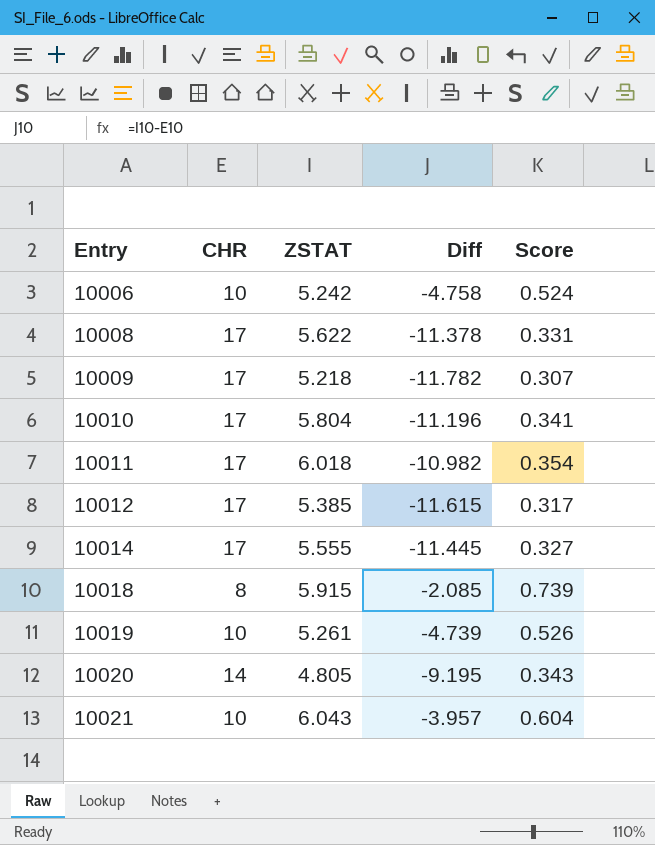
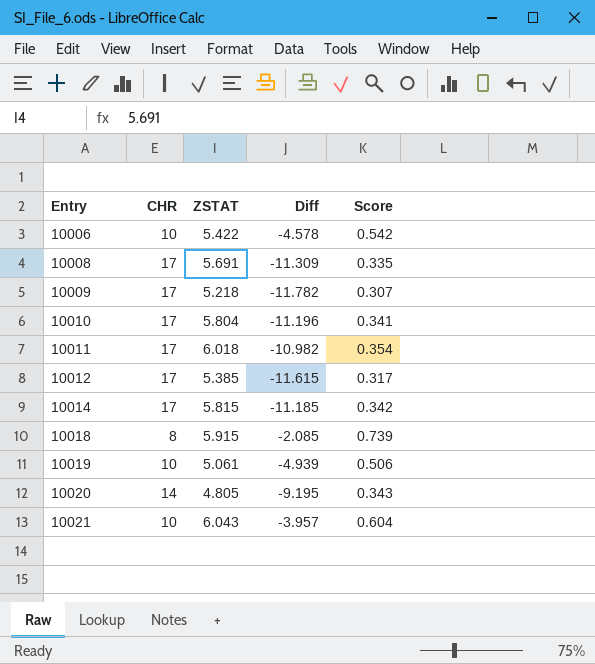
10006 | ZSTAT: 5.242 -> 5.422
10006 | Diff: -4.758 -> -4.578
10006 | Score: 0.524 -> 0.542
10008 | ZSTAT: 5.622 -> 5.691
10008 | Diff: -11.378 -> -11.309
10008 | Score: 0.331 -> 0.335
10014 | ZSTAT: 5.555 -> 5.815
10014 | Diff: -11.445 -> -11.185
10014 | Score: 0.327 -> 0.342
10019 | ZSTAT: 5.261 -> 5.061
10019 | Diff: -4.739 -> -4.939
10019 | Score: 0.526 -> 0.506

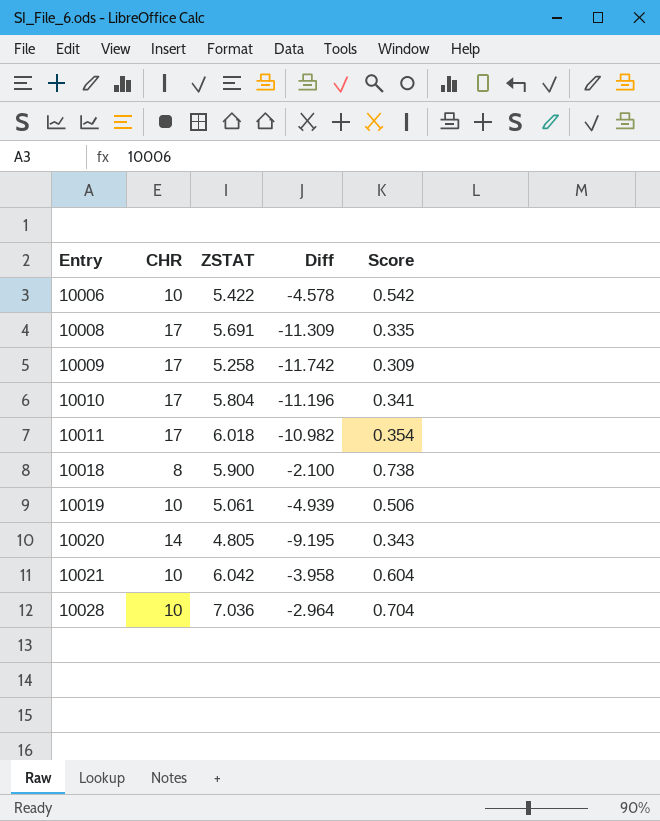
row 10012: 17 | 5.385 | -11.615 | 0.317 -> none
row 10014: 17 | 5.815 | -11.185 | 0.342 -> none
10009 | ZSTAT: 5.218 -> 5.258
10009 | Diff: -11.782 -> -11.742
10009 | Score: 0.307 -> 0.309
10018 | ZSTAT: 5.915 -> 5.900
10018 | Diff: -2.085 -> -2.100
10018 | Score: 0.739 -> 0.738
10021 | ZSTAT: 6.043 -> 6.042
10021 | Diff: -3.957 -> -3.958
row 10028: none -> 10 | 7.036 | -2.964 | 0.704

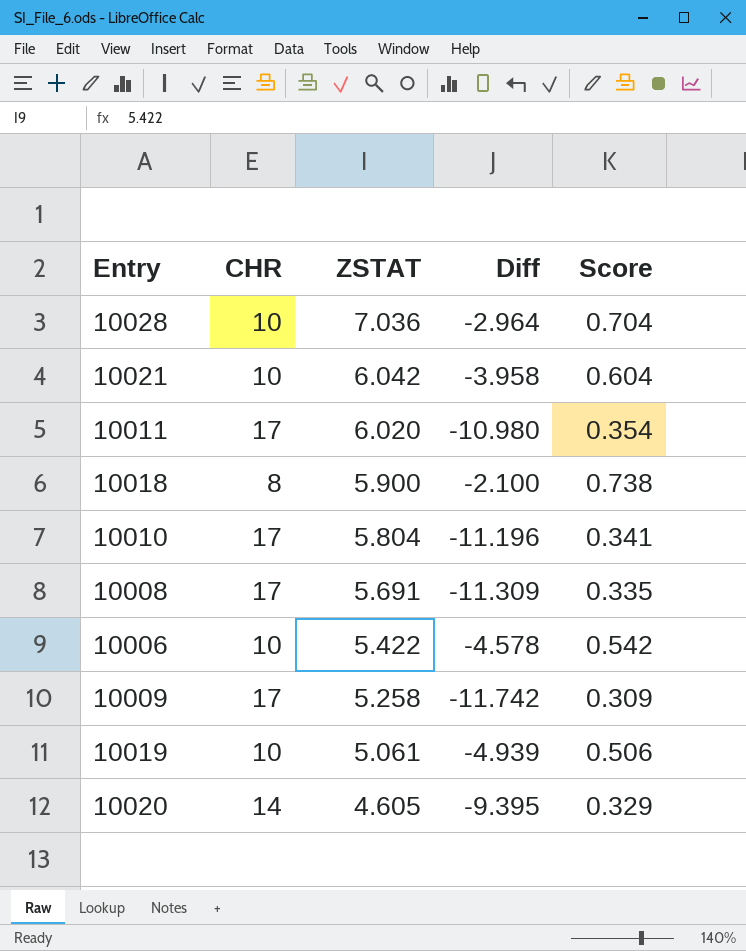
row order: Entry ascending -> ZSTAT descending
10011 | ZSTAT: 6.018 -> 6.020
10011 | Diff: -10.982 -> -10.980
10020 | ZSTAT: 4.805 -> 4.605
10020 | Diff: -9.195 -> -9.395
10020 | Score: 0.343 -> 0.329

